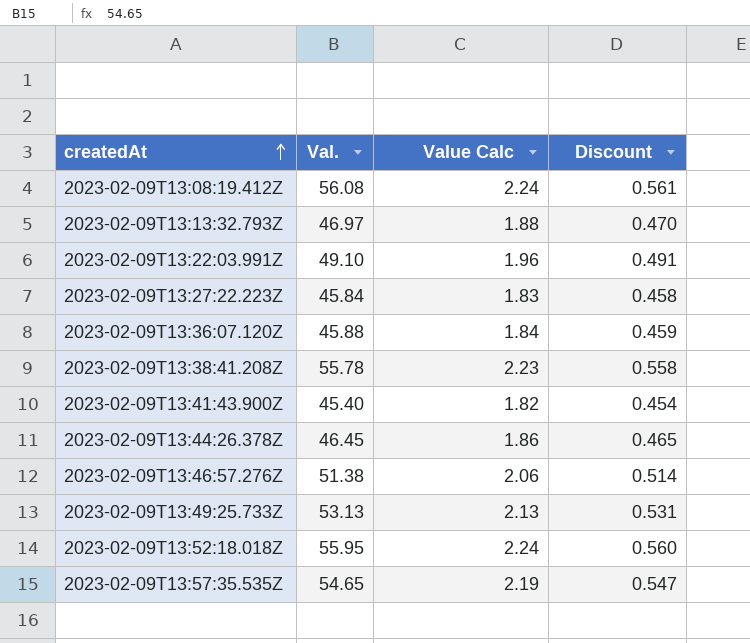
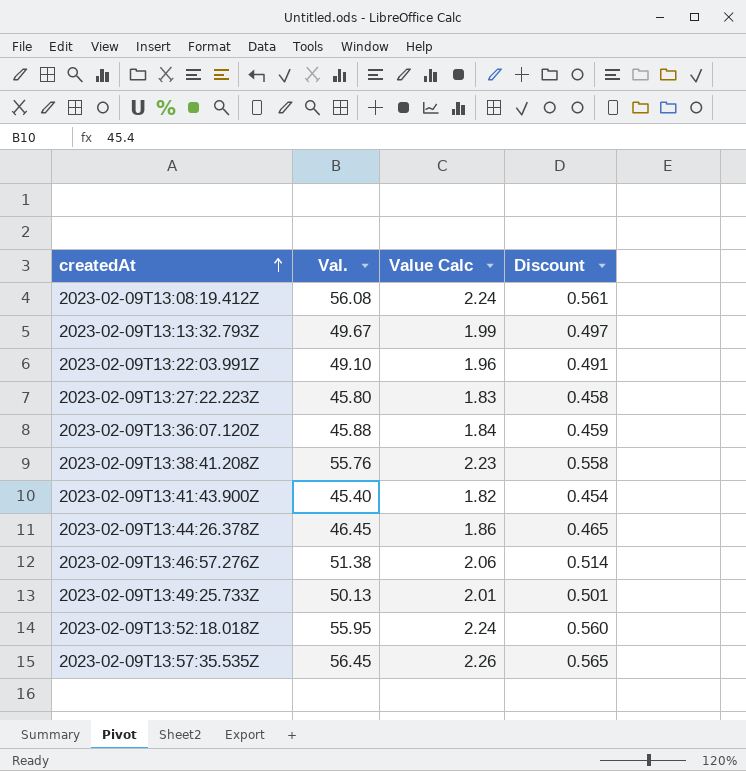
2023-02-09T13:13:32.793Z | Val.: 46.97 -> 49.67
2023-02-09T13:13:32.793Z | Value Calc: 1.88 -> 1.99
2023-02-09T13:13:32.793Z | Discount: 0.470 -> 0.497
2023-02-09T13:27:22.223Z | Val.: 45.84 -> 45.80
2023-02-09T13:38:41.208Z | Val.: 55.78 -> 55.76
2023-02-09T13:49:25.733Z | Val.: 53.13 -> 50.13
2023-02-09T13:49:25.733Z | Value Calc: 2.13 -> 2.01
2023-02-09T13:49:25.733Z | Discount: 0.531 -> 0.501
2023-02-09T13:57:35.535Z | Val.: 54.65 -> 56.45
2023-02-09T13:57:35.535Z | Value Calc: 2.19 -> 2.26
2023-02-09T13:57:35.535Z | Discount: 0.547 -> 0.565

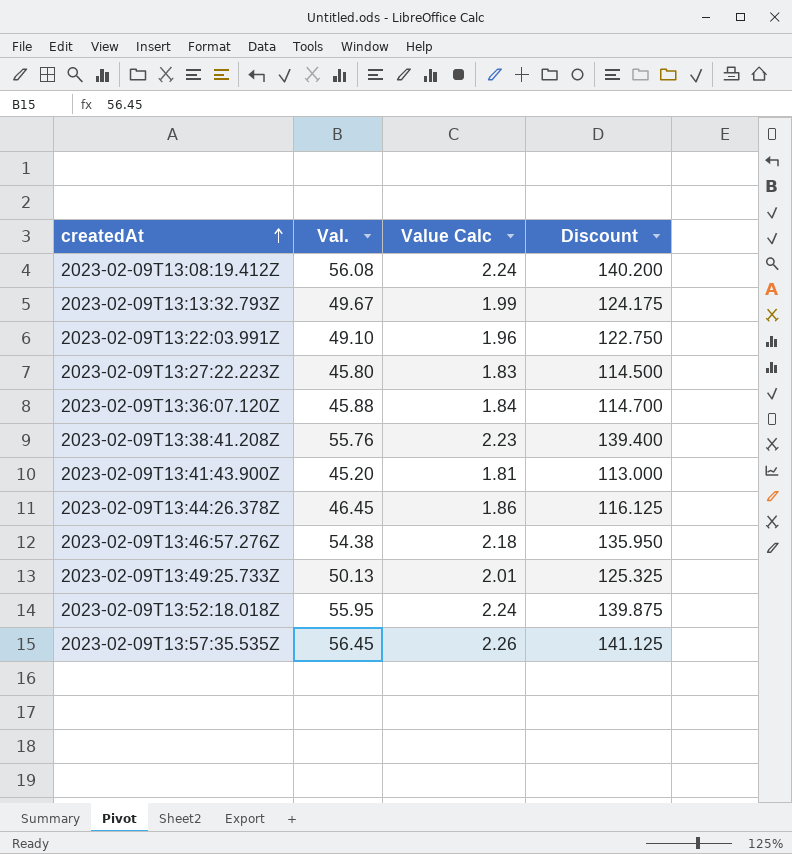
column Discount | formula: [Val.] * 0.01 -> [Val.] * 2.5
2023-02-09T13:41:43.900Z | Val.: 45.40 -> 45.20
2023-02-09T13:41:43.900Z | Value Calc: 1.82 -> 1.81
2023-02-09T13:46:57.276Z | Val.: 51.38 -> 54.38
2023-02-09T13:46:57.276Z | Value Calc: 2.06 -> 2.18

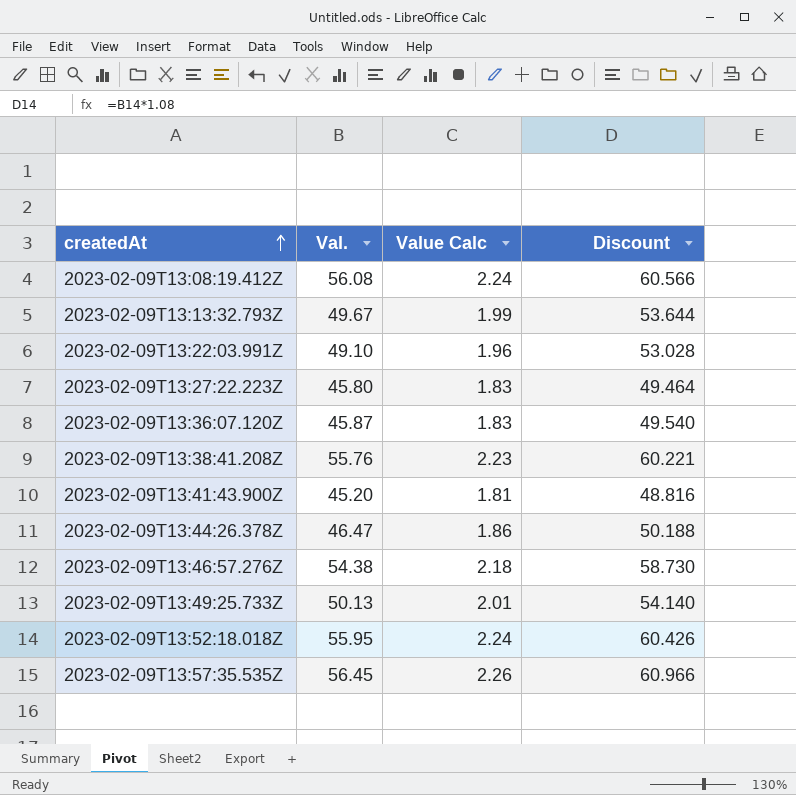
column Discount | formula: [Val.] * 2.5 -> [Val.] * 1.08
2023-02-09T13:36:07.120Z | Val.: 45.88 -> 45.87
2023-02-09T13:36:07.120Z | Value Calc: 1.84 -> 1.83
2023-02-09T13:44:26.378Z | Val.: 46.45 -> 46.47

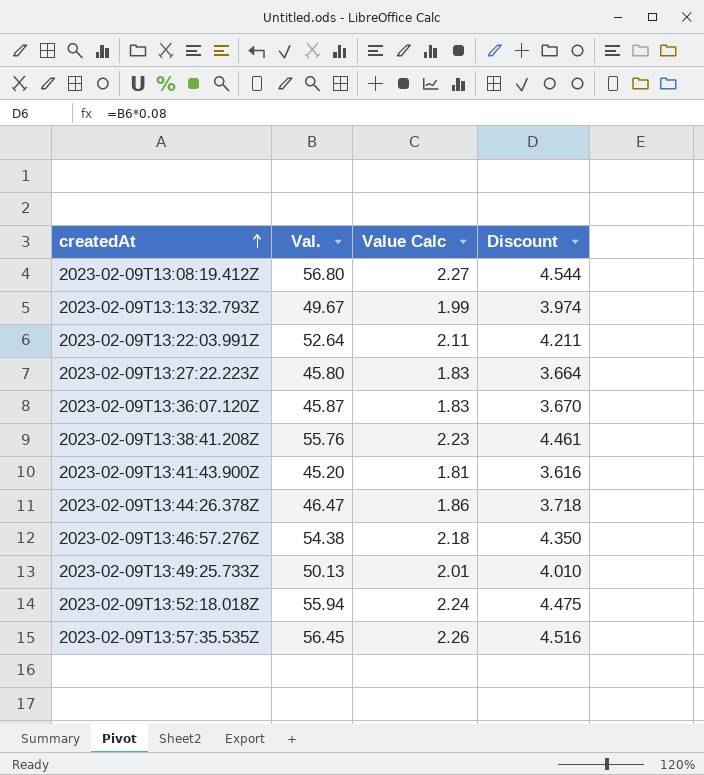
column Discount | formula: [Val.] * 1.08 -> [Val.] * 0.08
2023-02-09T13:08:19.412Z | Val.: 56.08 -> 56.80
2023-02-09T13:08:19.412Z | Value Calc: 2.24 -> 2.27
2023-02-09T13:22:03.991Z | Val.: 49.10 -> 52.64
2023-02-09T13:22:03.991Z | Value Calc: 1.96 -> 2.11
2023-02-09T13:52:18.018Z | Val.: 55.95 -> 55.94

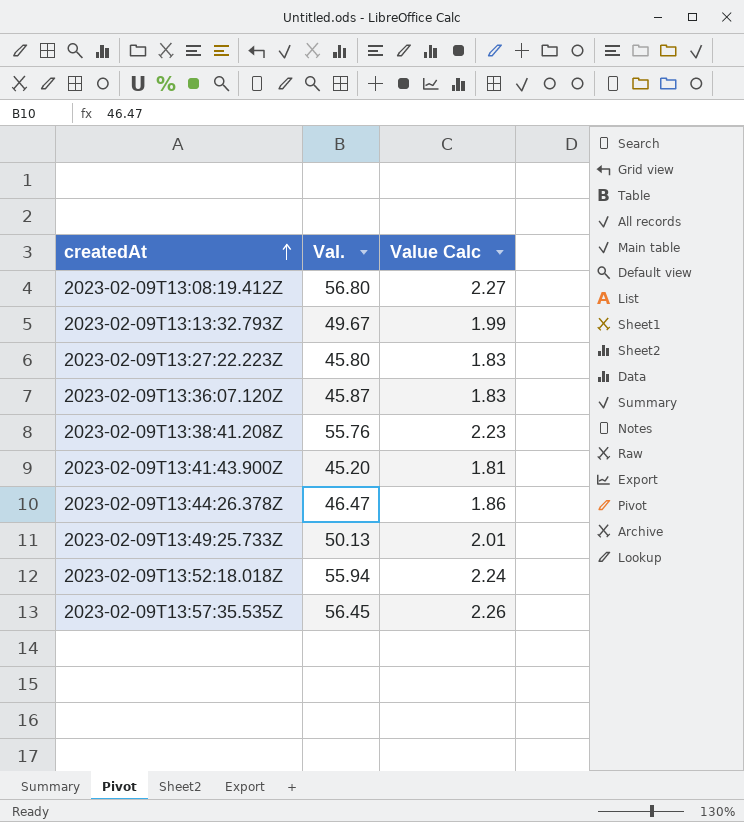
column Discount | formula: [Val.] * 0.08 -> none
row 2023-02-09T13:22:03.991Z: 52.64 | 2.11 | 4.211 -> none
row 2023-02-09T13:46:57.276Z: 54.38 | 2.18 | 4.350 -> none

